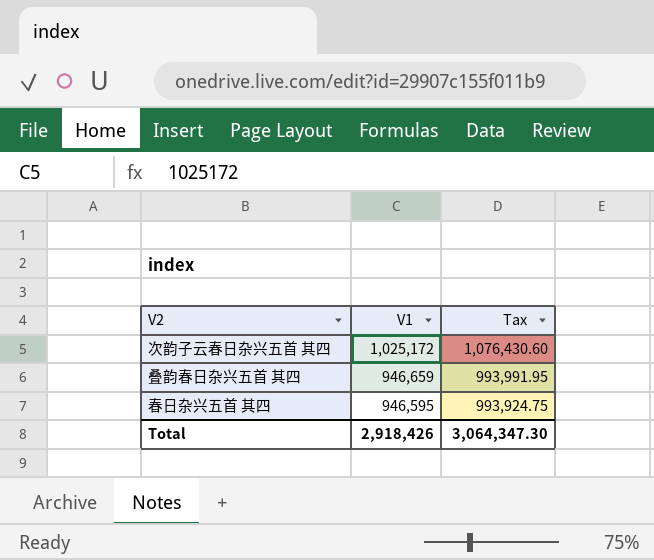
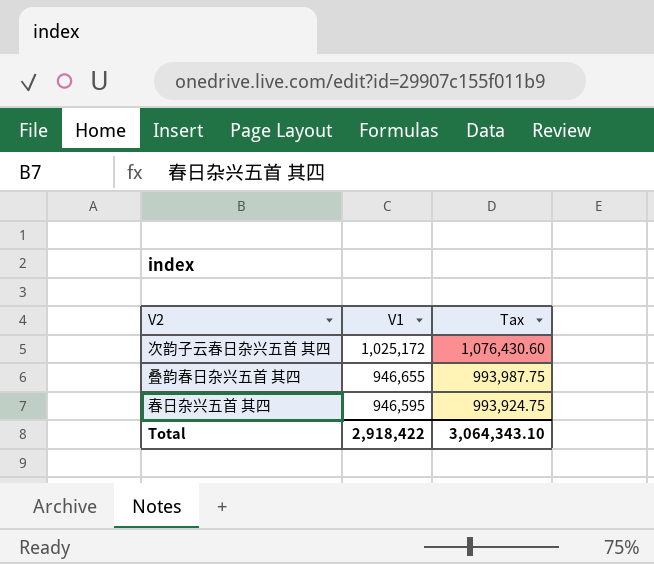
叠韵春日杂兴五首 其四 | V1: 946,659 -> 946,655
叠韵春日杂兴五首 其四 | Tax: 993,991.95 -> 993,987.75
Total | V1: 2,918,426 -> 2,918,422
Total | Tax: 3,064,347.30 -> 3,064,343.10

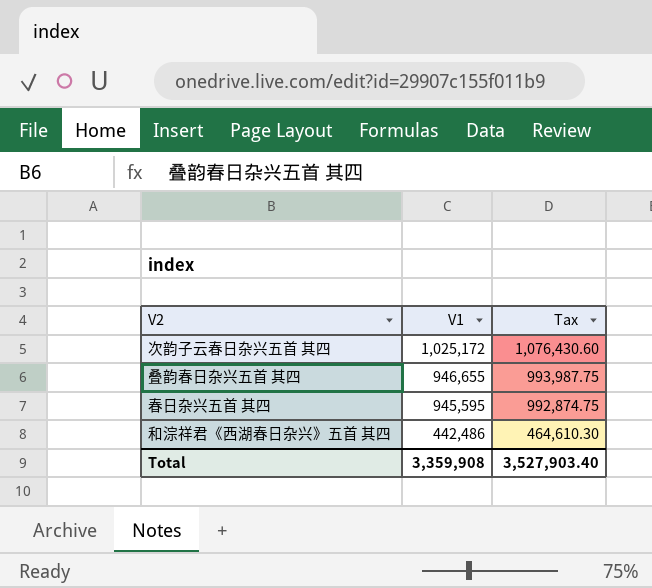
春日杂兴五首 其四 | V1: 946,595 -> 945,595
春日杂兴五首 其四 | Tax: 993,924.75 -> 992,874.75
row 和淙祥君《西湖春日杂兴》五首 其四: none -> 442,486 | 464,610.30
Total | V1: 2,918,422 -> 3,359,908
Total | Tax: 3,064,343.10 -> 3,527,903.40

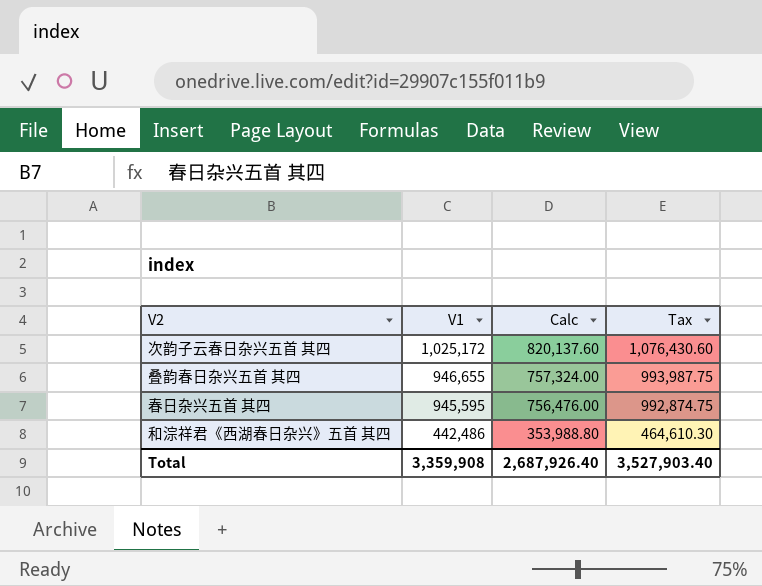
column Calc | formula: none -> [V1] * 0.8

